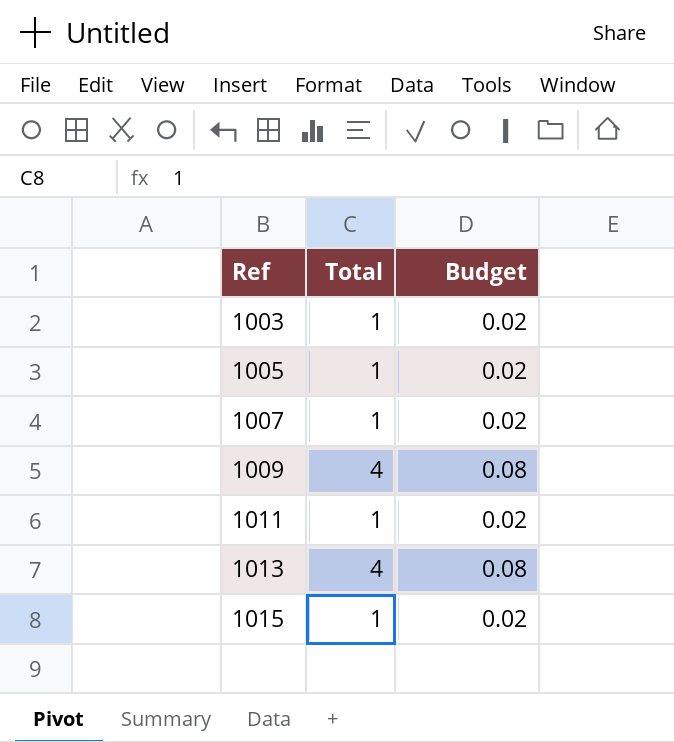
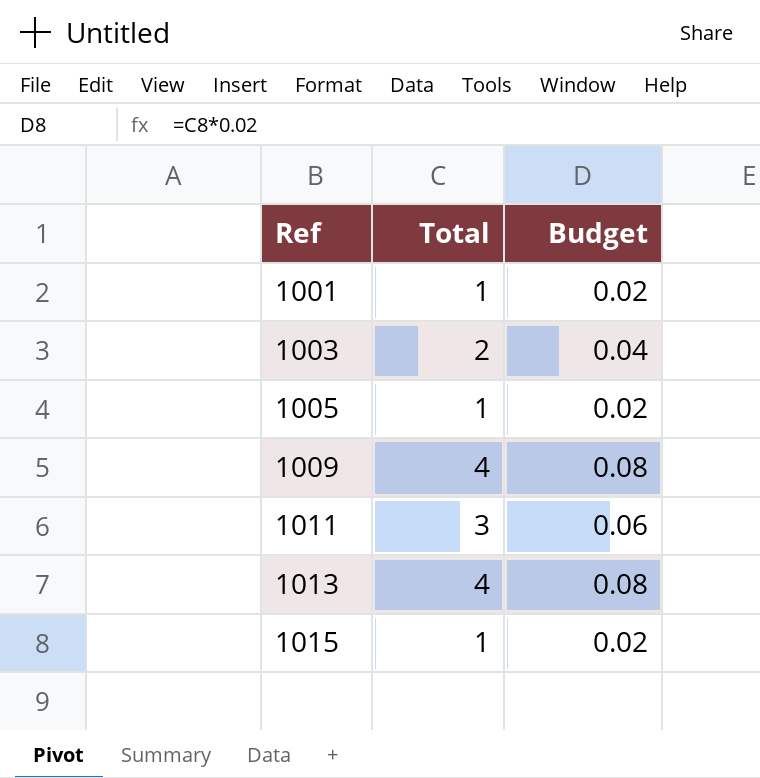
row 1007: 1 | 0.02 -> none
row 1001: none -> 1 | 0.02
1003 | Total: 1 -> 2
1003 | Budget: 0.02 -> 0.04
1011 | Total: 1 -> 3
1011 | Budget: 0.02 -> 0.06

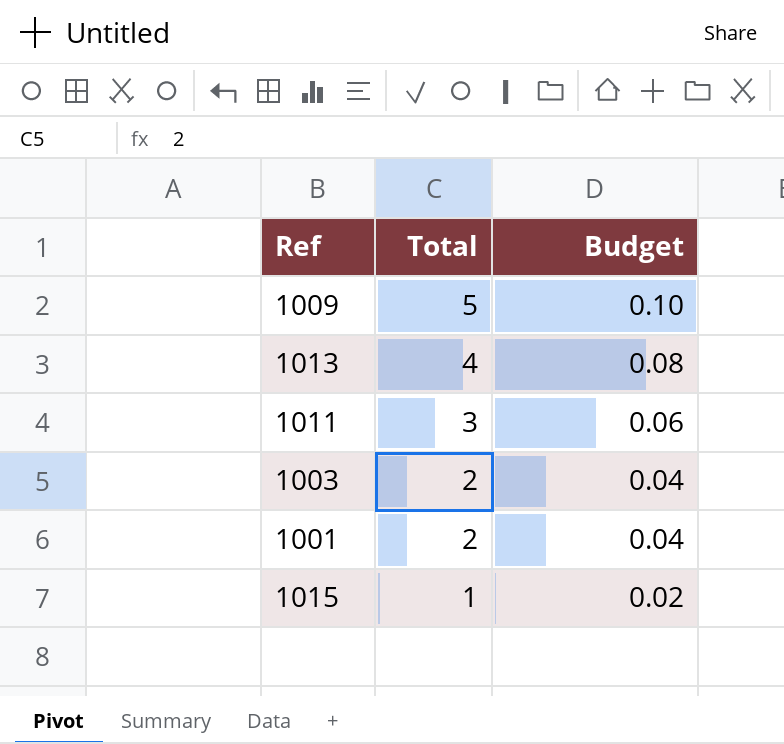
row order: Ref ascending -> Total descending
row 1005: 1 | 0.02 -> none
1009 | Total: 4 -> 5
1009 | Budget: 0.08 -> 0.10
1001 | Total: 1 -> 2
1001 | Budget: 0.02 -> 0.04

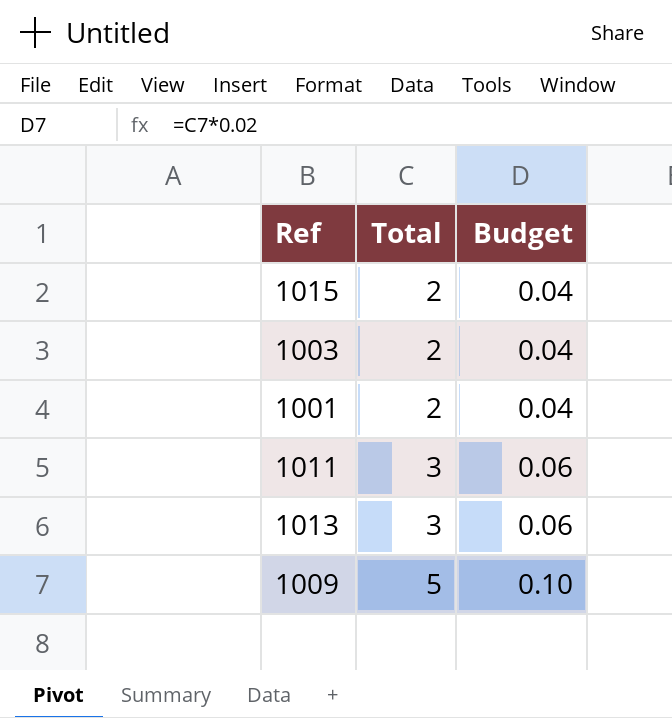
row order: Total descending -> Total ascending
1015 | Total: 1 -> 2
1015 | Budget: 0.02 -> 0.04
1013 | Total: 4 -> 3
1013 | Budget: 0.08 -> 0.06

